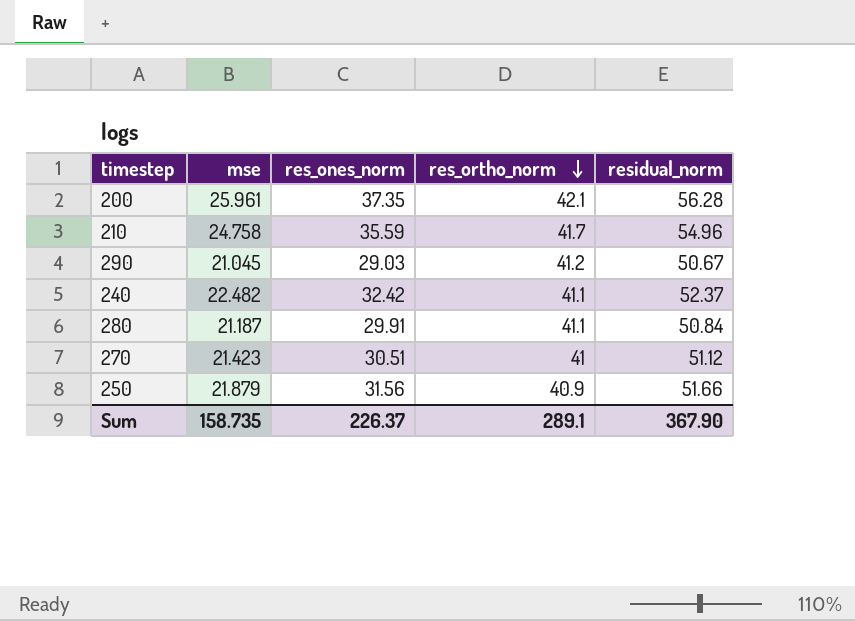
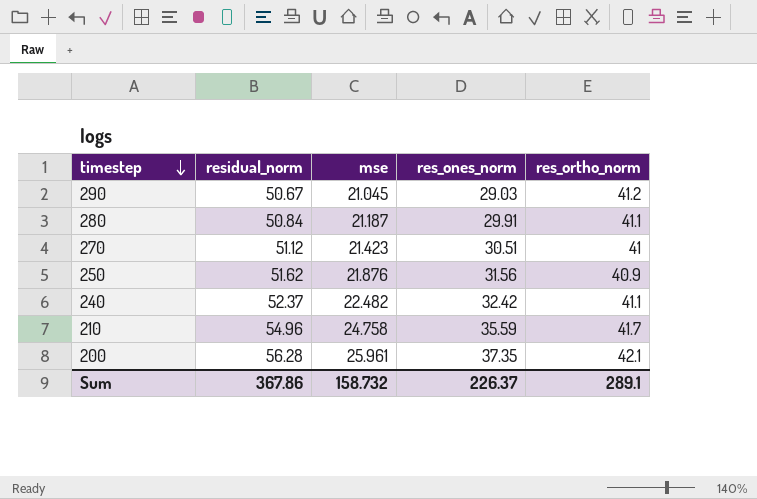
row order: res_ortho_norm descending -> timestep descending
column residual_norm | position: 5 -> 2
250 | residual_norm: 51.66 -> 51.62
250 | mse: 21.879 -> 21.876
Sum | residual_norm: 367.90 -> 367.86
Sum | mse: 158.735 -> 158.732

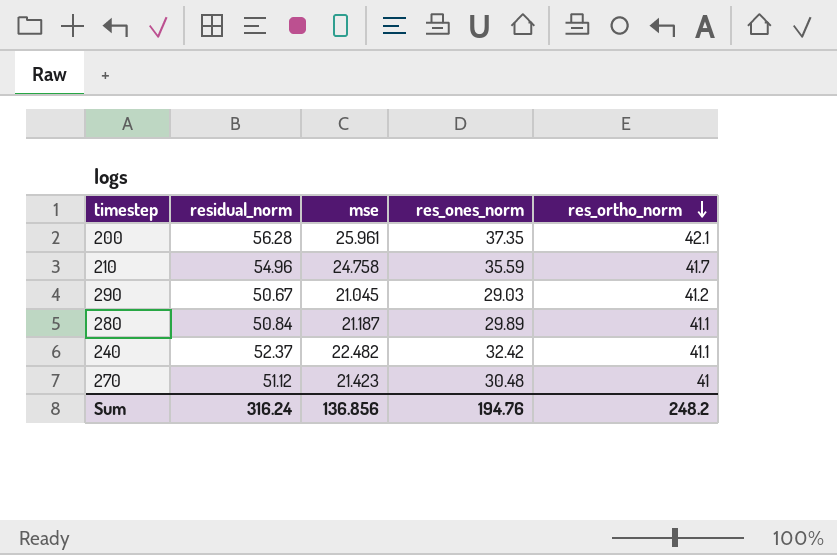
row order: timestep descending -> res_ortho_norm descending
row 250: 51.62 | 21.876 | 31.56 | 40.9 -> none
280 | res_ones_norm: 29.91 -> 29.89
270 | res_ones_norm: 30.51 -> 30.48
Sum | residual_norm: 367.86 -> 316.24
Sum | mse: 158.732 -> 136.856
Sum | res_ones_norm: 226.37 -> 194.76
Sum | res_ortho_norm: 289.1 -> 248.2

